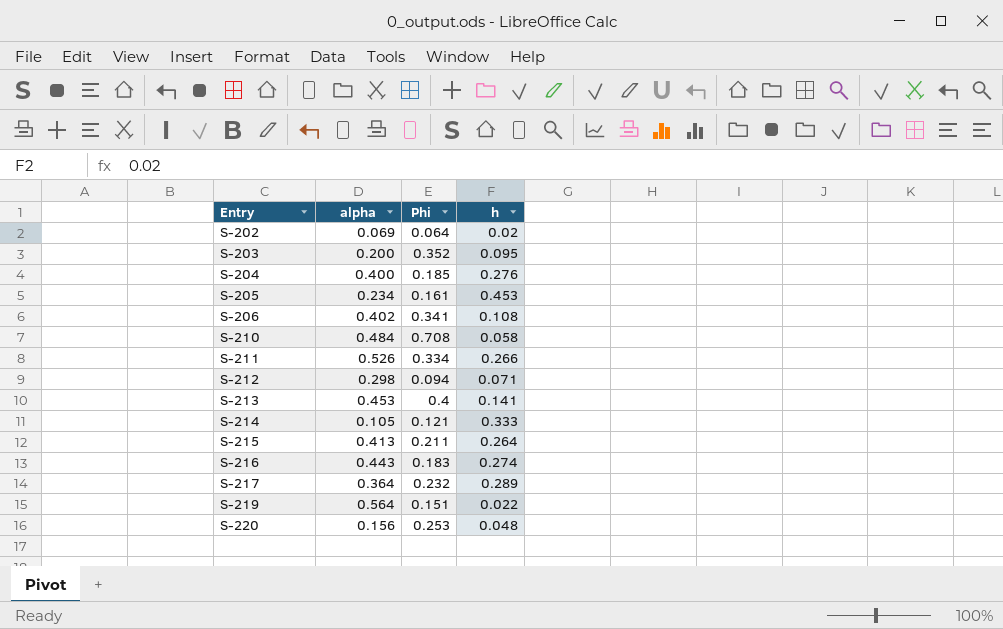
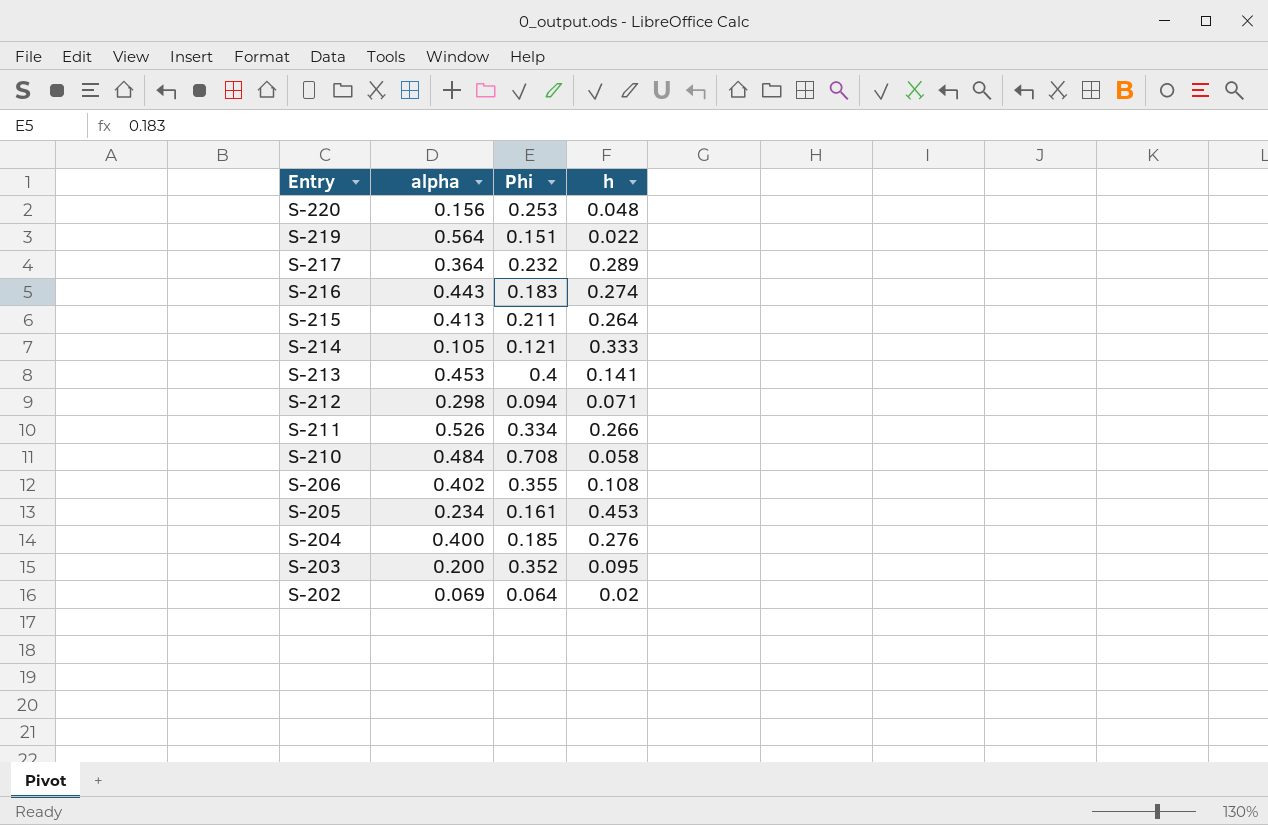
row order: Entry ascending -> Entry descending
S-206 | Phi: 0.341 -> 0.355

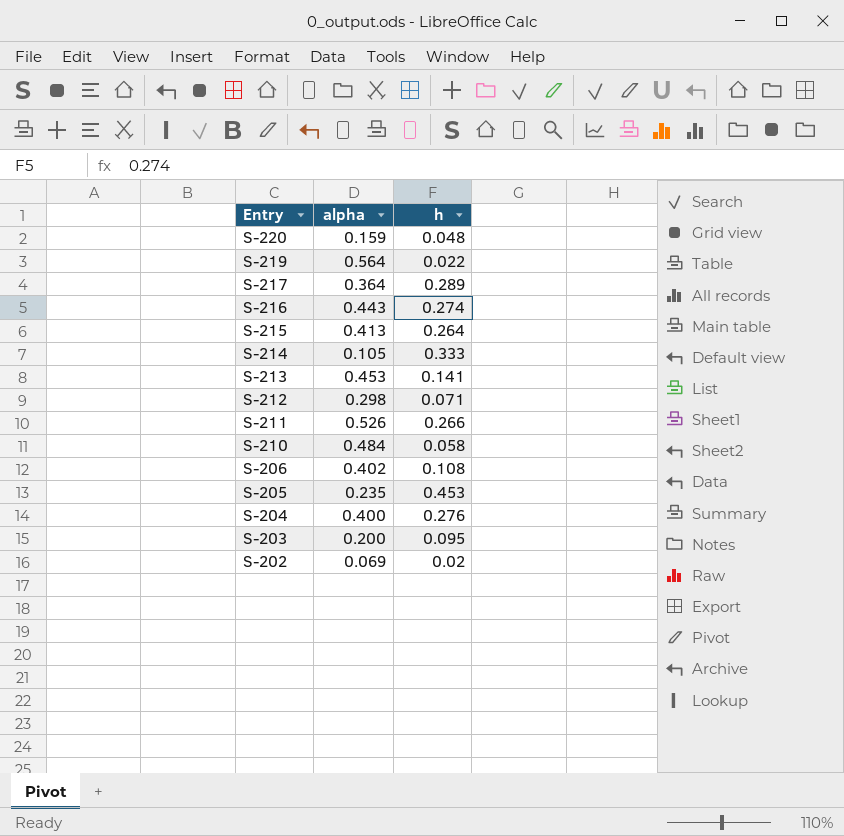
column Phi | position: 3 -> none
S-220 | alpha: 0.156 -> 0.159
S-205 | alpha: 0.234 -> 0.235

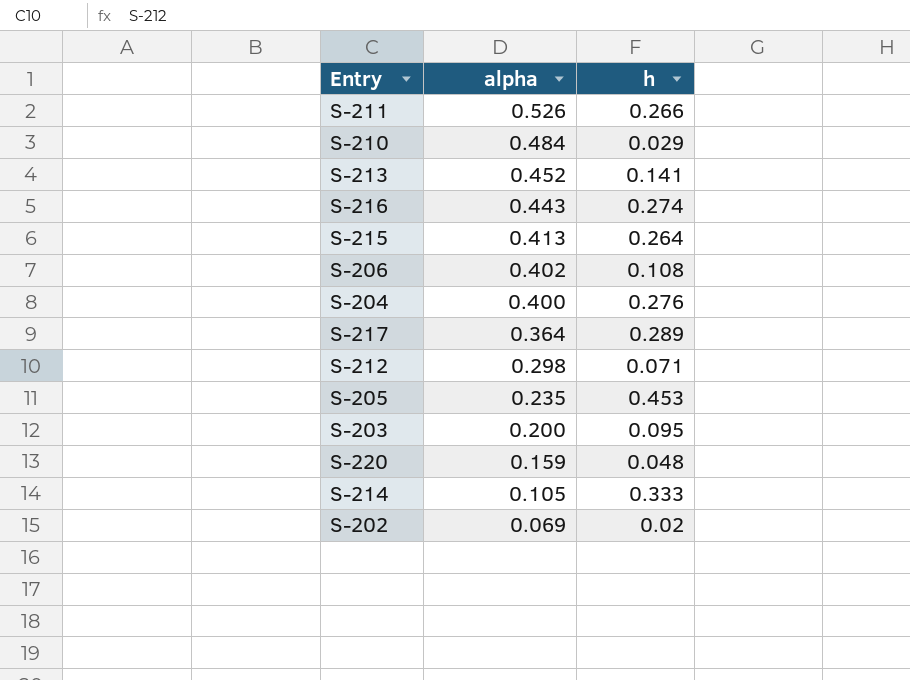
row order: Entry descending -> alpha descending
row S-219: 0.564 | 0.022 -> none
S-210 | h: 0.058 -> 0.029
S-213 | alpha: 0.453 -> 0.452

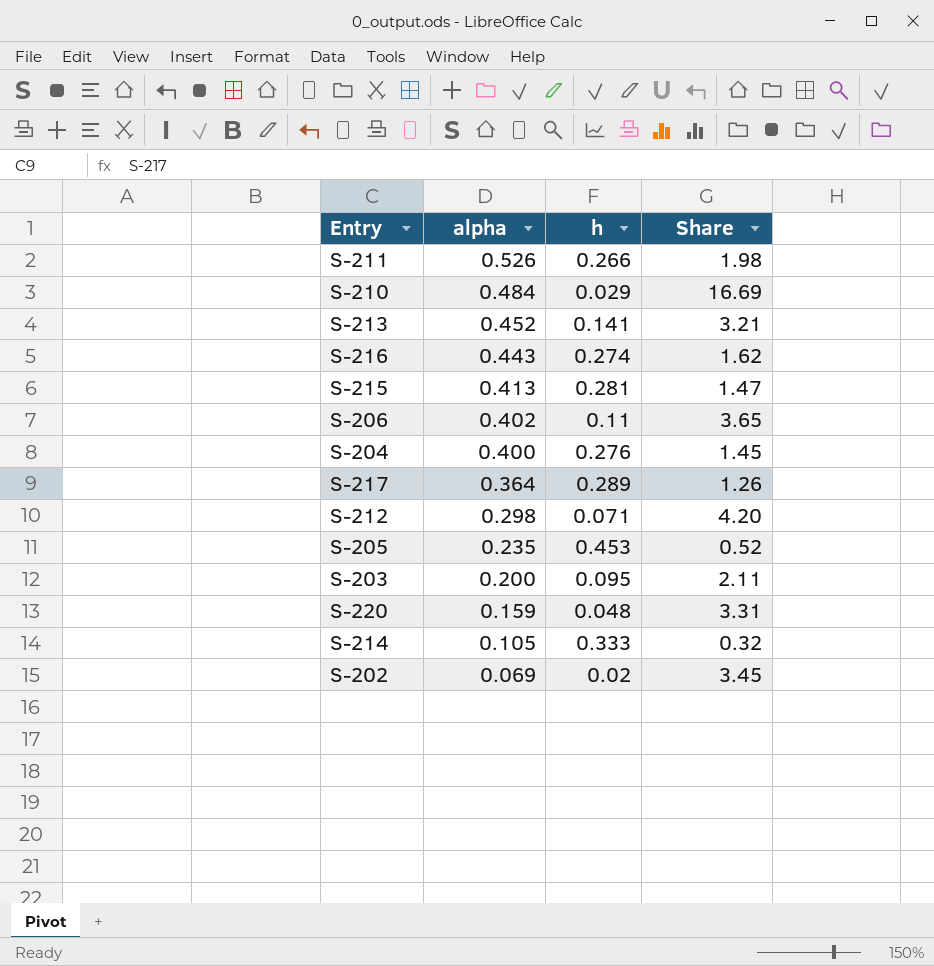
column Share | formula: none -> [alpha] / [h]
S-215 | h: 0.264 -> 0.281
S-206 | h: 0.108 -> 0.11

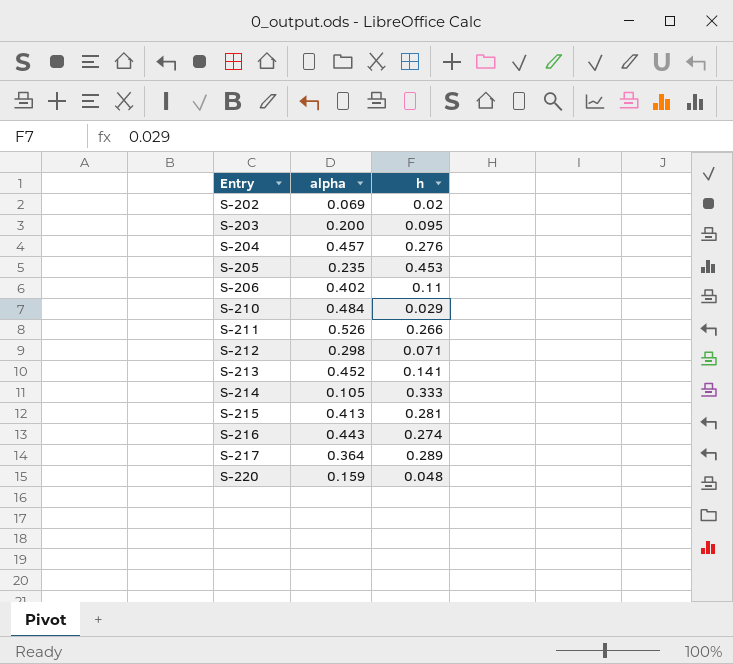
row order: alpha descending -> Entry ascending
column Share | formula: [alpha] / [h] -> none
S-204 | alpha: 0.400 -> 0.457

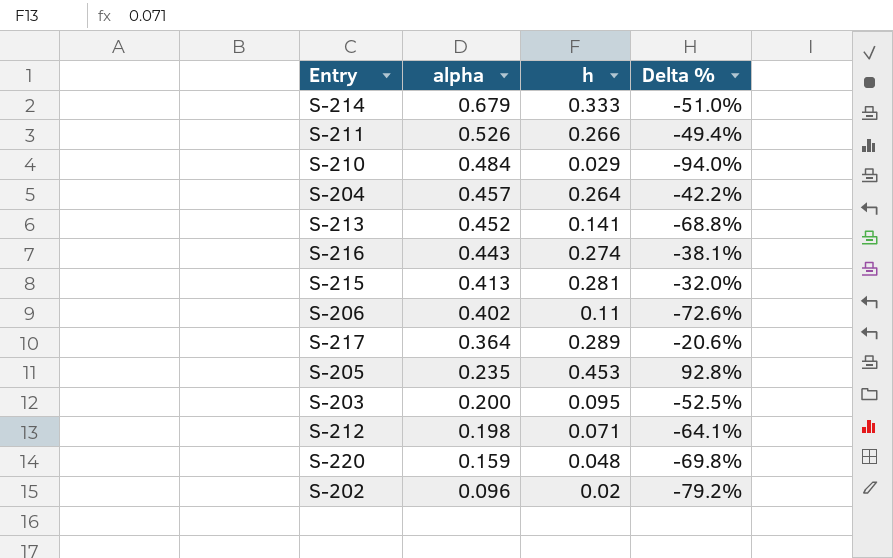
row order: Entry ascending -> alpha descending
column Delta % | formula: none -> ([h] - [alpha]) / [alpha]
S-214 | alpha: 0.105 -> 0.679
S-204 | h: 0.276 -> 0.264
S-212 | alpha: 0.298 -> 0.198
S-202 | alpha: 0.069 -> 0.096

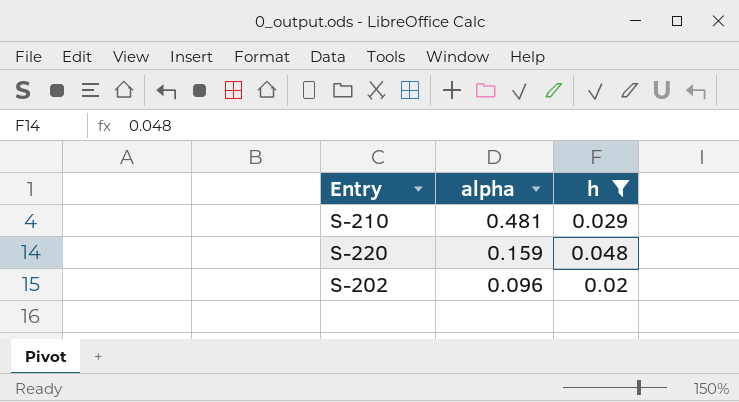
filter: none -> h <= 0.048
column Delta % | formula: ([h] - [alpha]) / [alpha] -> none
S-210 | alpha: 0.484 -> 0.481

